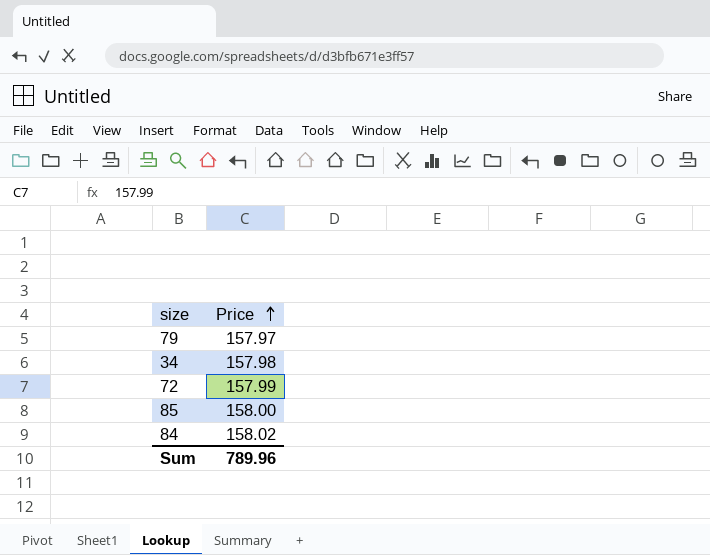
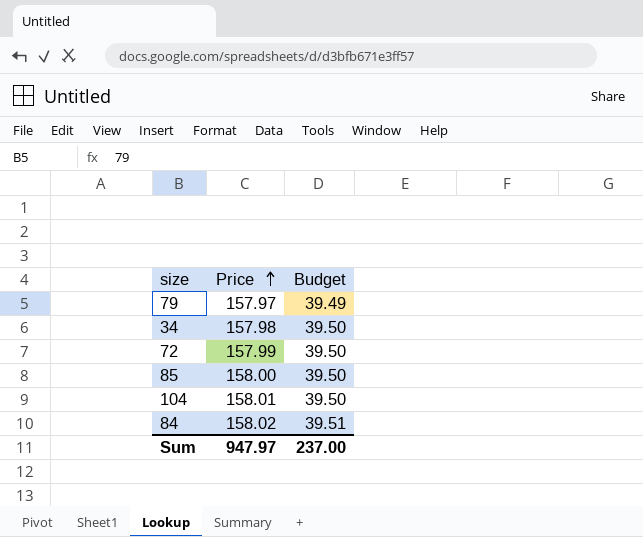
column Budget | formula: none -> [Price] * 0.25
row 104: none -> 158.01 | 39.50
Sum | Price: 789.96 -> 947.97

